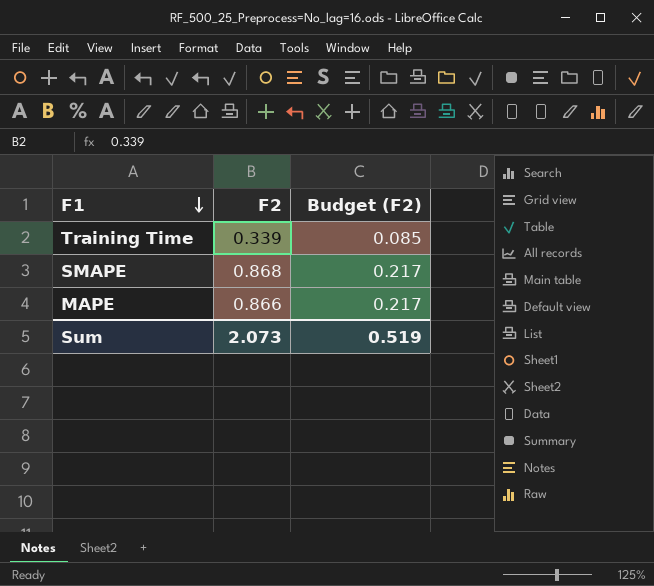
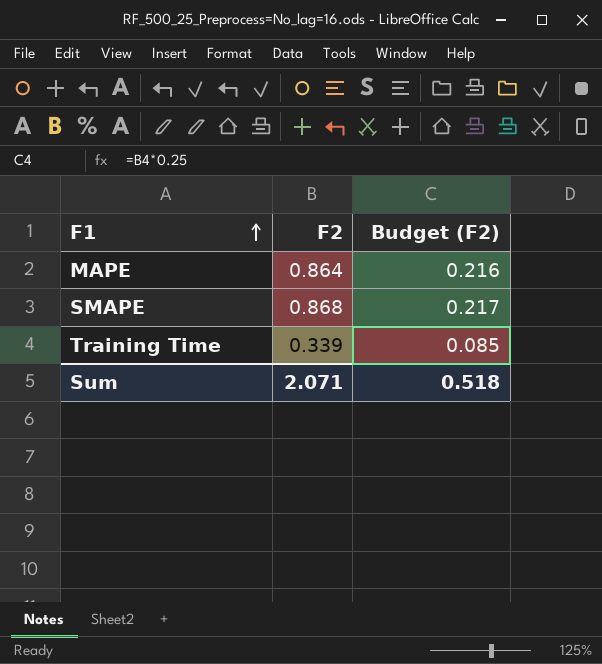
row order: F1 descending -> F1 ascending
MAPE | F2: 0.866 -> 0.864
MAPE | Budget (F2): 0.217 -> 0.216
Sum | F2: 2.073 -> 2.071
Sum | Budget (F2): 0.519 -> 0.518

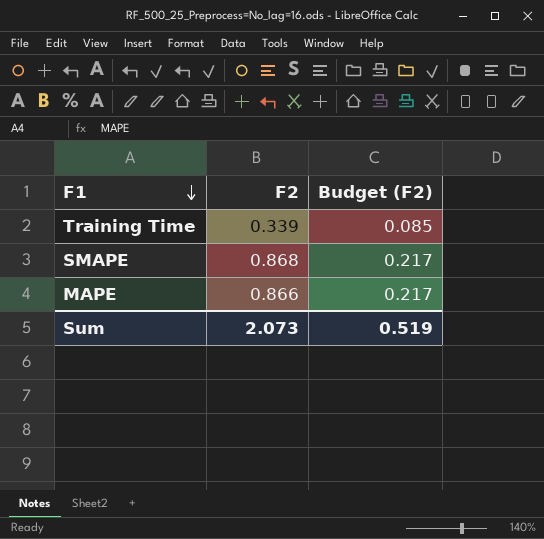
row order: F1 ascending -> F1 descending
MAPE | F2: 0.864 -> 0.866
MAPE | Budget (F2): 0.216 -> 0.217
Sum | F2: 2.071 -> 2.073
Sum | Budget (F2): 0.518 -> 0.519

